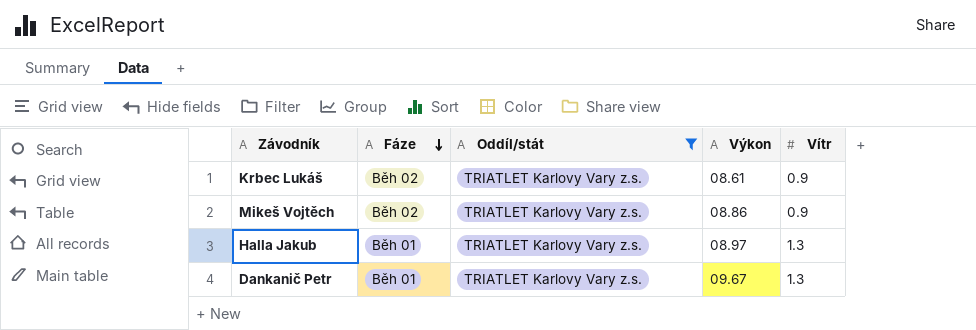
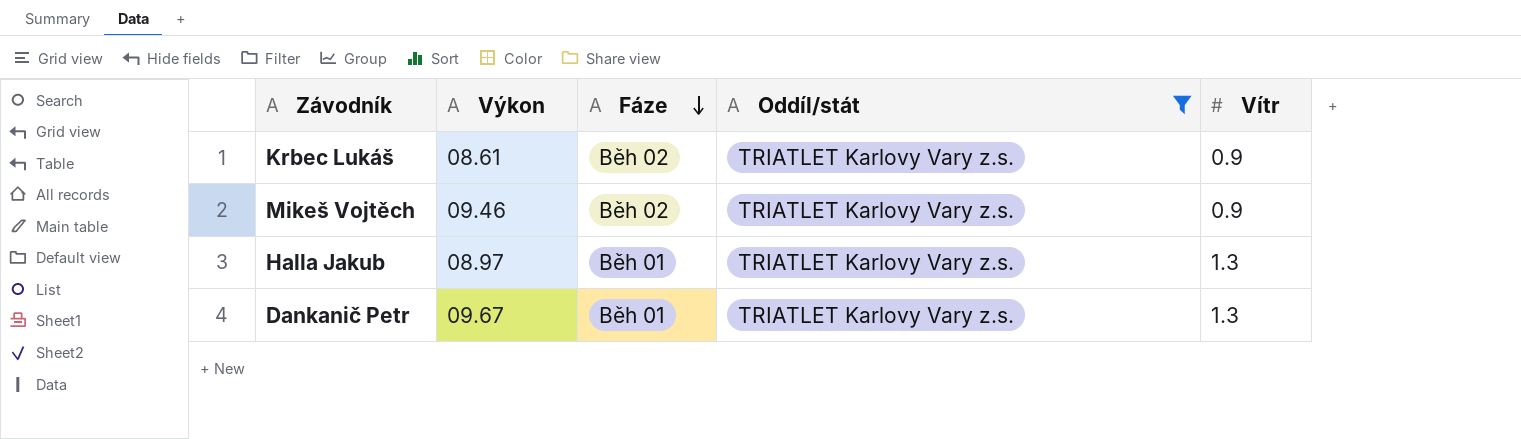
column Výkon | position: 4 -> 2
Mikeš Vojtěch | Výkon: 08.86 -> 09.46

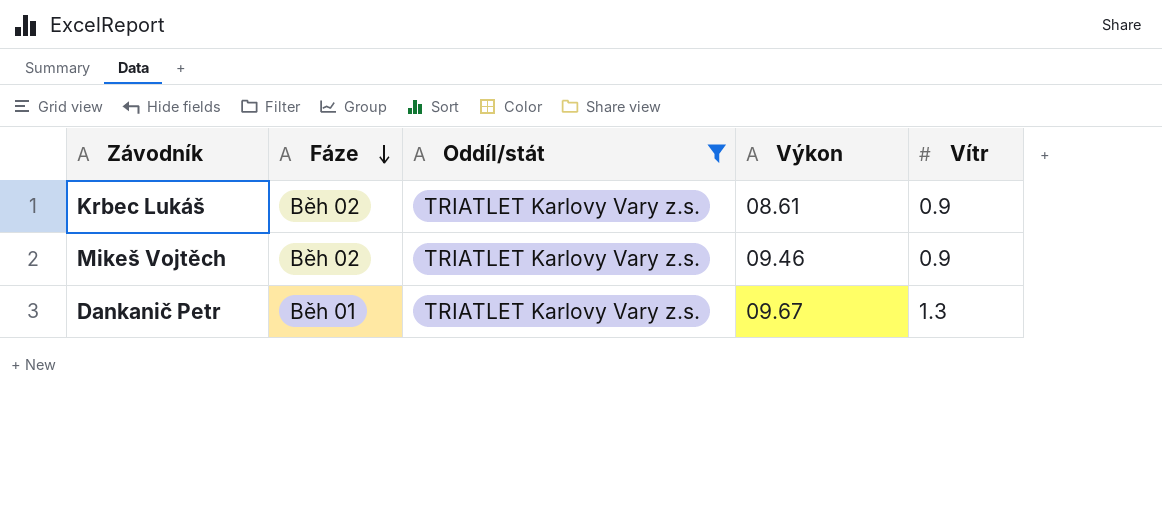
column Výkon | position: 2 -> 4
row Halla Jakub: 08.97 | Běh 01 | TRIATLET Karlovy Vary z.s. | 1.3 -> none

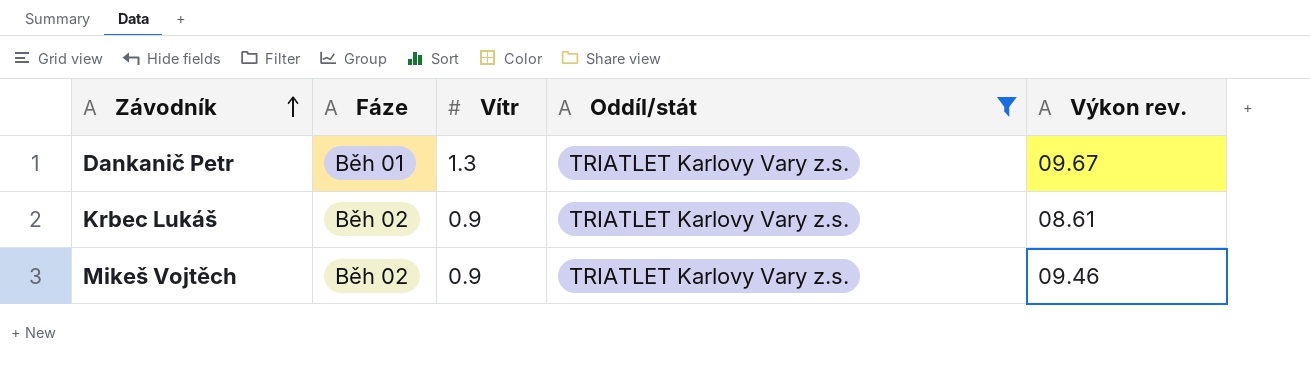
row order: Fáze descending -> Závodník ascending
column Vítr | position: 5 -> 3
column name: Výkon -> Výkon rev.

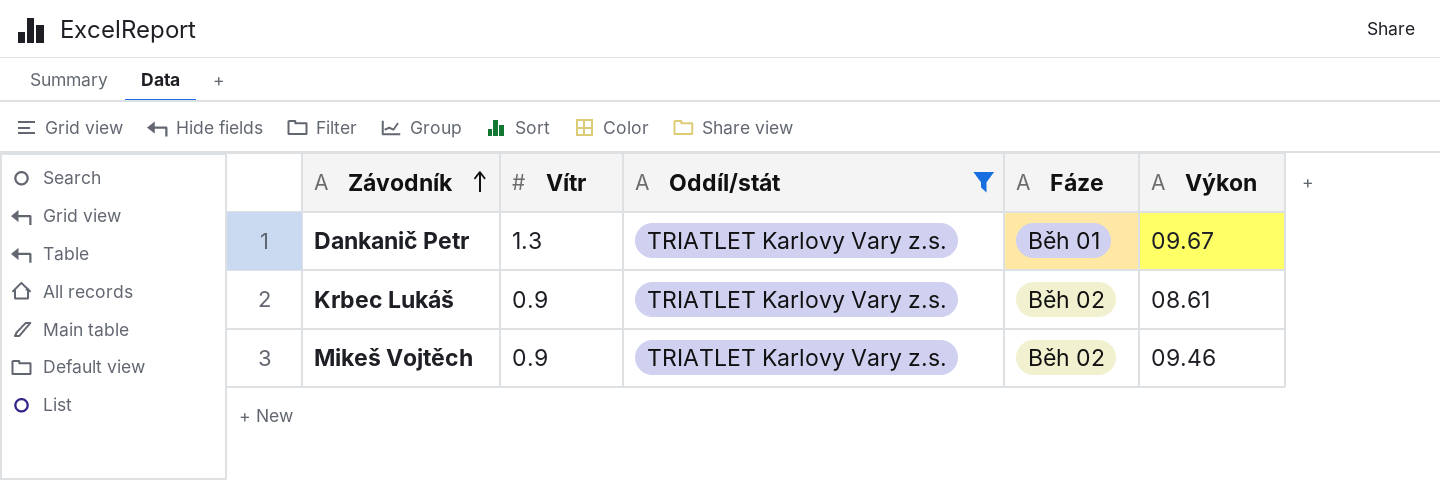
column Fáze | position: 2 -> 4
column name: Výkon rev. -> Výkon

